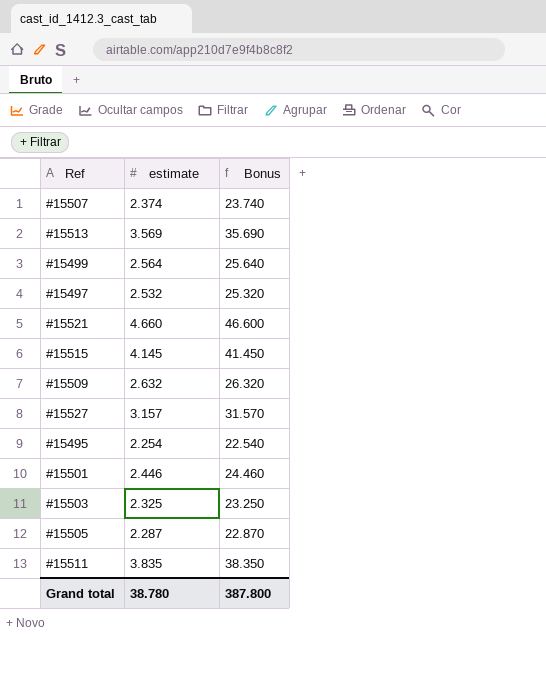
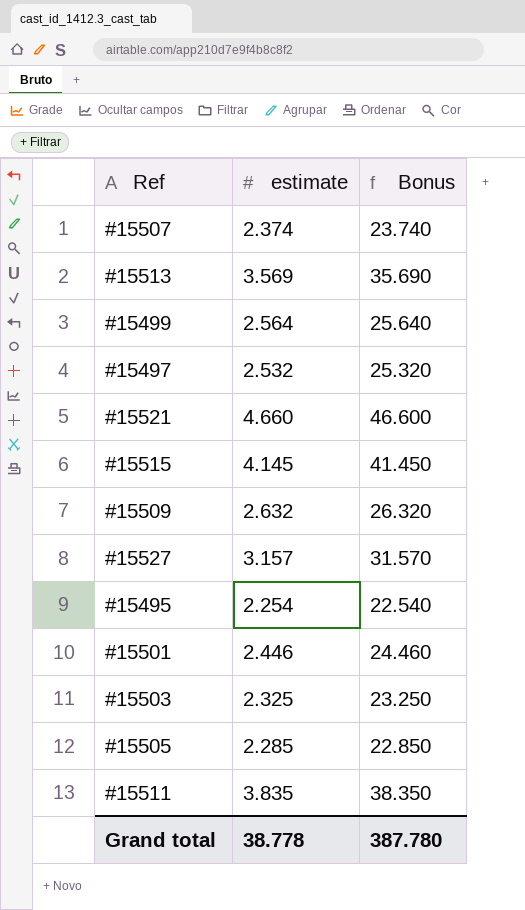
#15505 | estimate: 2.287 -> 2.285
#15505 | Bonus: 22.870 -> 22.850
Grand total | estimate: 38.780 -> 38.778
Grand total | Bonus: 387.800 -> 387.780

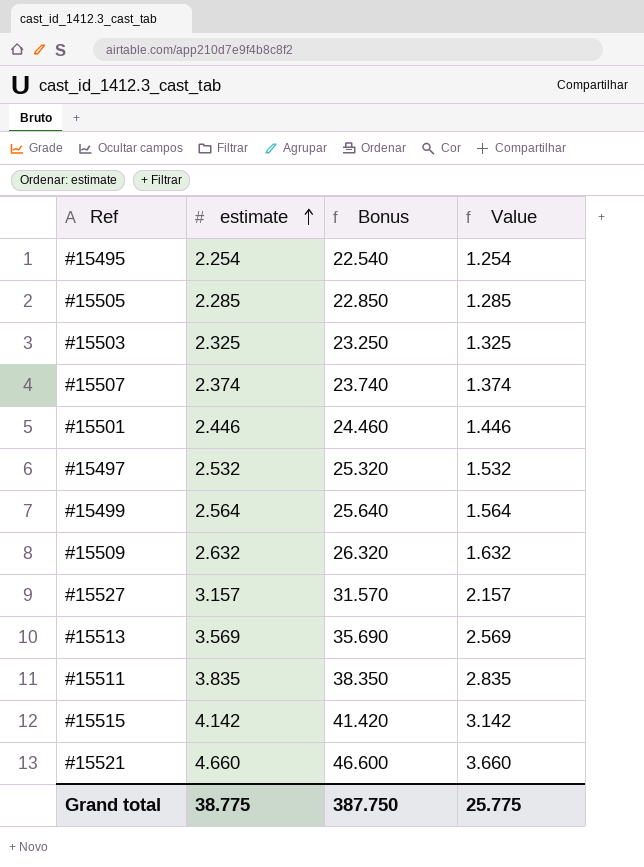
row order: none -> estimate ascending
column Value | formula: none -> [estimate] - 1
#15515 | estimate: 4.145 -> 4.142
#15515 | Bonus: 41.450 -> 41.420
Grand total | estimate: 38.778 -> 38.775
Grand total | Bonus: 387.780 -> 387.750

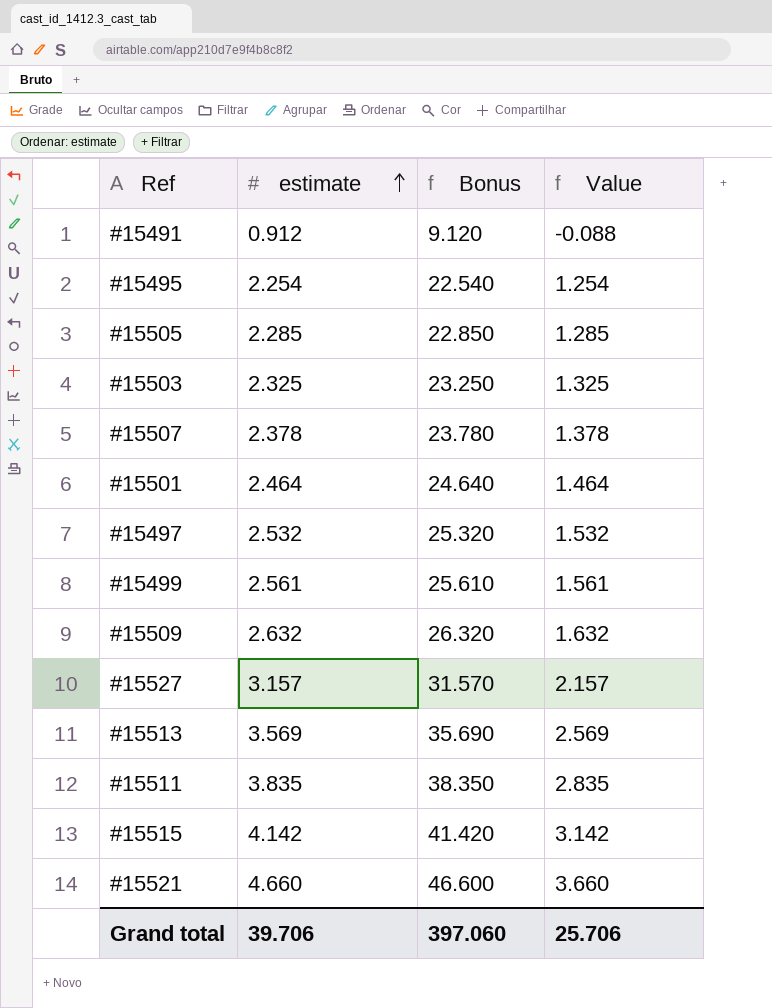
row #15491: none -> 0.912 | 9.120 | -0.088
#15507 | estimate: 2.374 -> 2.378
#15507 | Bonus: 23.740 -> 23.780
#15507 | Value: 1.374 -> 1.378
#15501 | estimate: 2.446 -> 2.464
#15501 | Bonus: 24.460 -> 24.640
#15501 | Value: 1.446 -> 1.464
#15499 | estimate: 2.564 -> 2.561
#15499 | Bonus: 25.640 -> 25.610
#15499 | Value: 1.564 -> 1.561
Grand total | estimate: 38.775 -> 39.706
Grand total | Bonus: 387.750 -> 397.060
Grand total | Value: 25.775 -> 25.706

